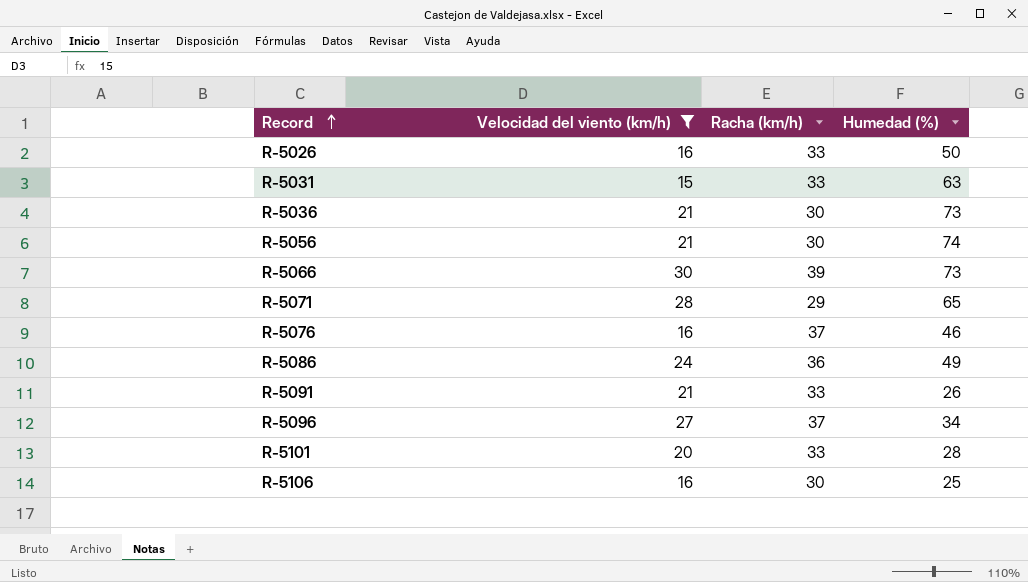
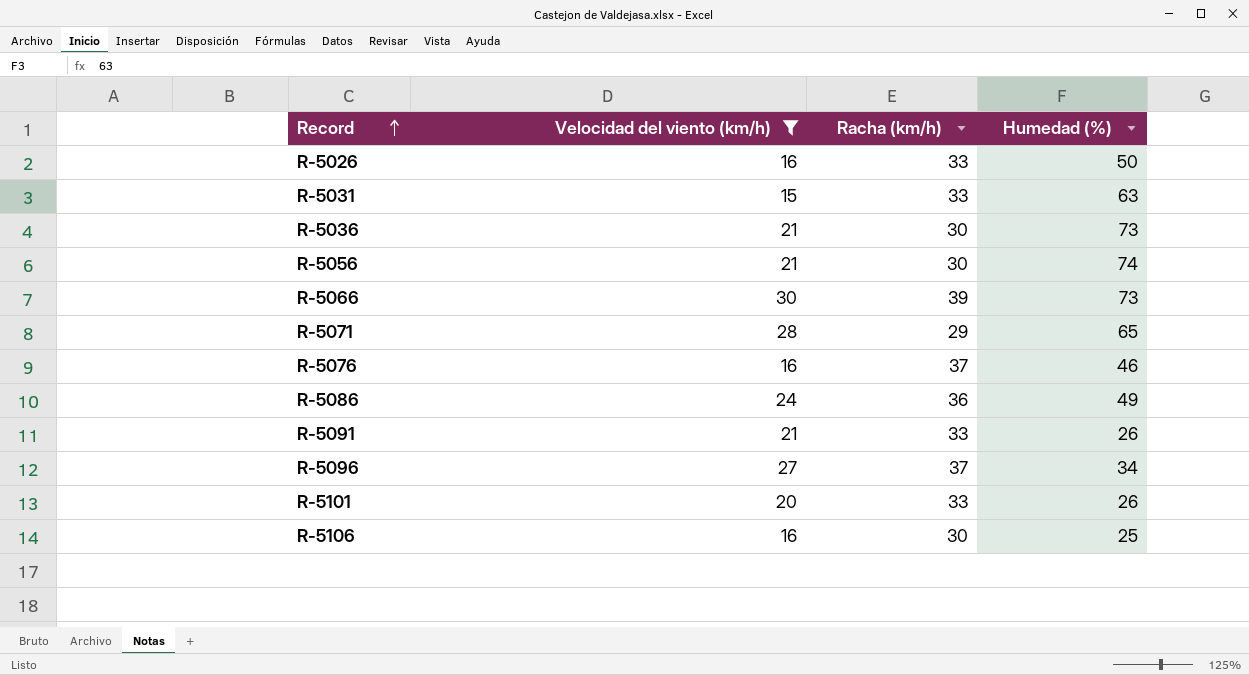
R-5101 | Humedad (%): 28 -> 26

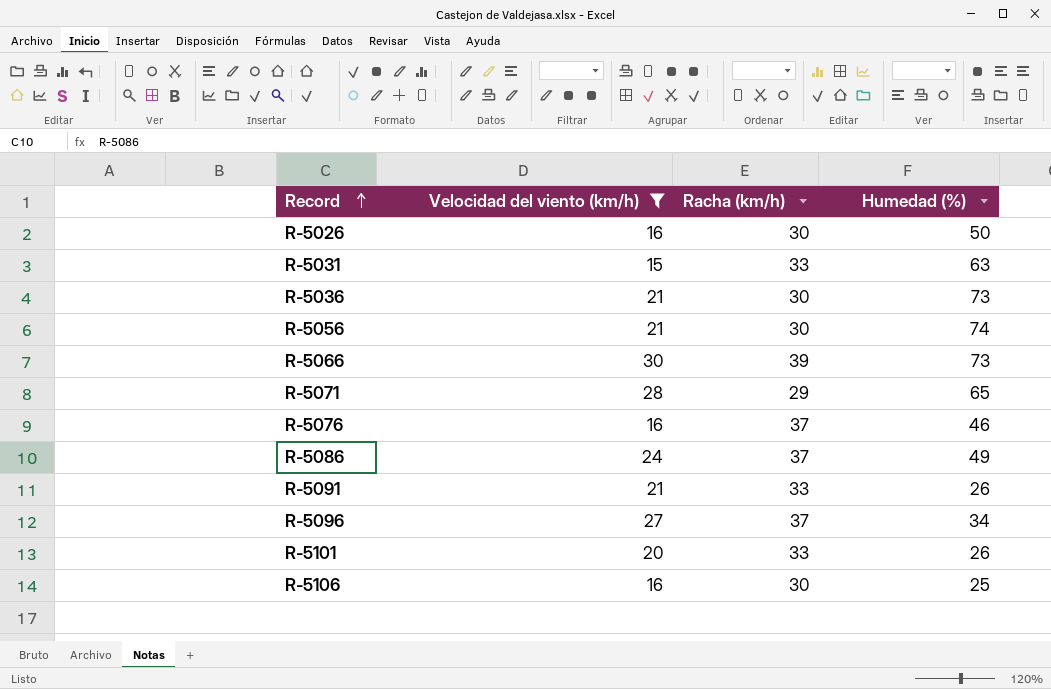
R-5026 | Racha (km/h): 33 -> 30
R-5086 | Racha (km/h): 36 -> 37

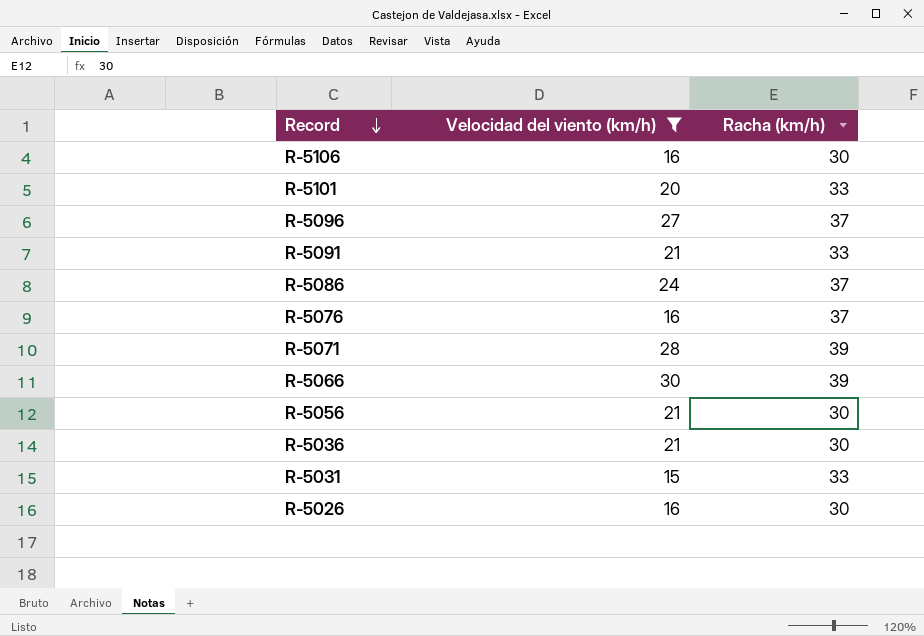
row order: Record ascending -> Record descending
column Humedad (%) | position: 4 -> none
R-5071 | Racha (km/h): 29 -> 39

